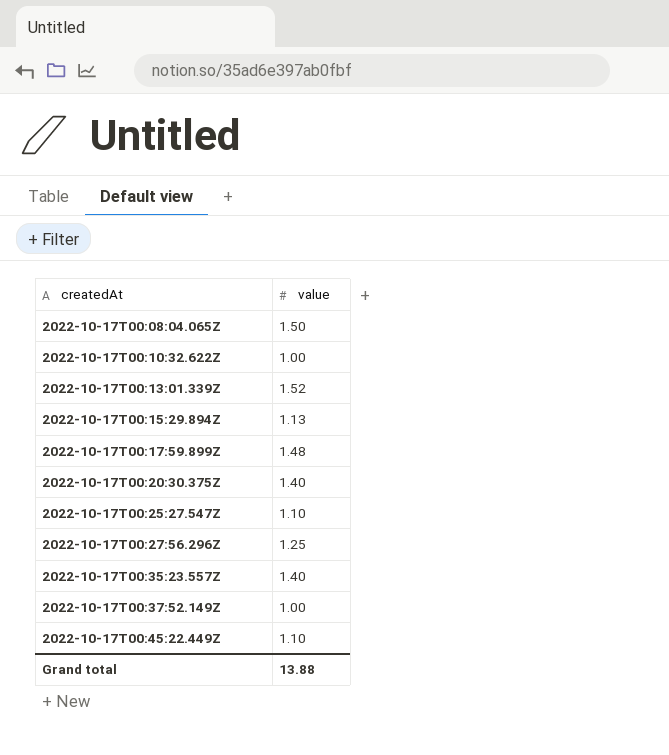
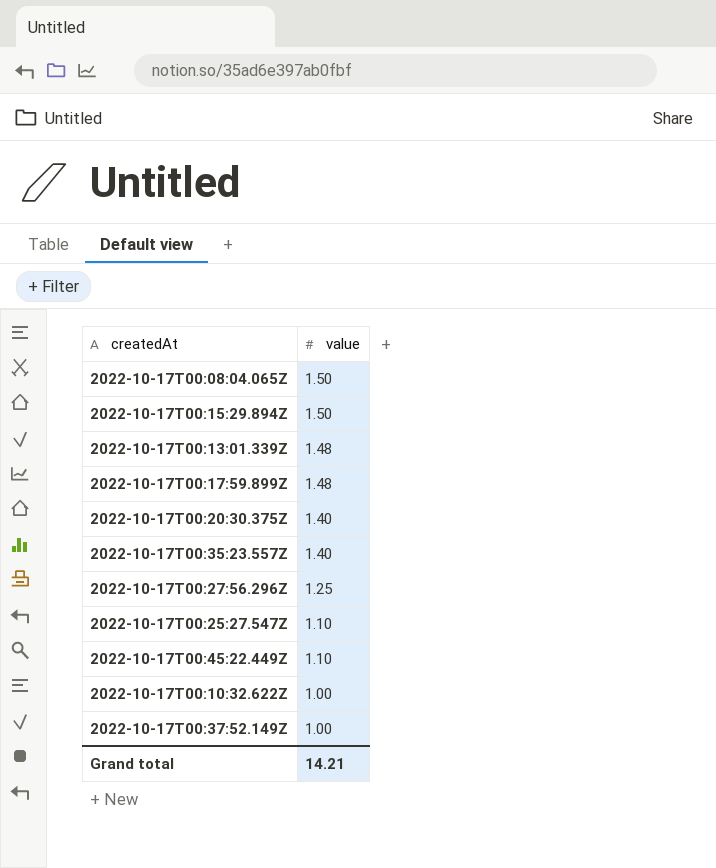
row order: createdAt ascending -> value descending
2022-10-17T00:15:29.894Z | value: 1.13 -> 1.50
2022-10-17T00:13:01.339Z | value: 1.52 -> 1.48
Grand total | value: 13.88 -> 14.21

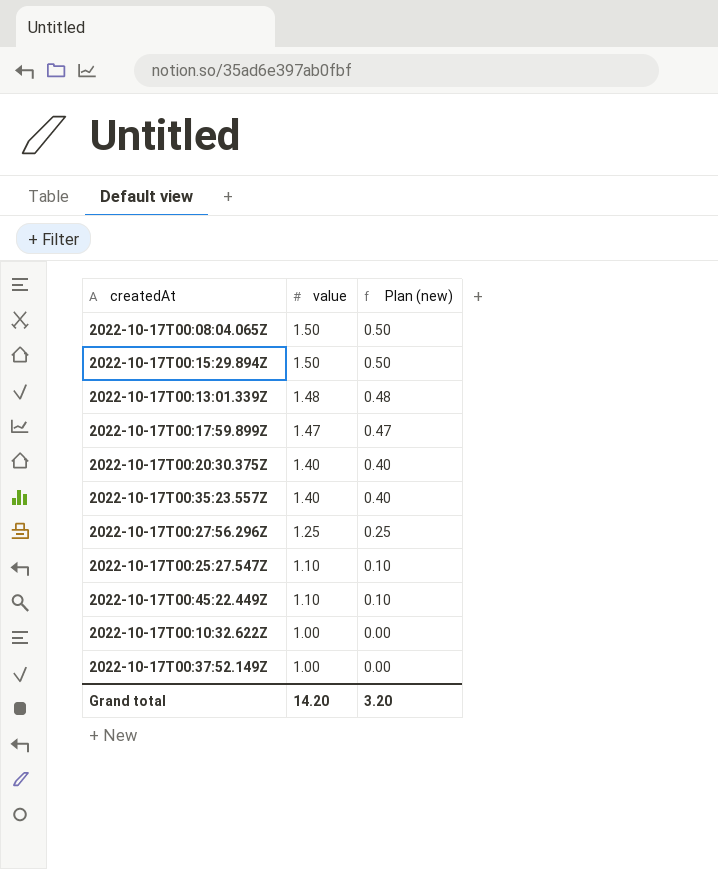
column Plan (new) | formula: none -> [value] - 1
2022-10-17T00:17:59.899Z | value: 1.48 -> 1.47
Grand total | value: 14.21 -> 14.20

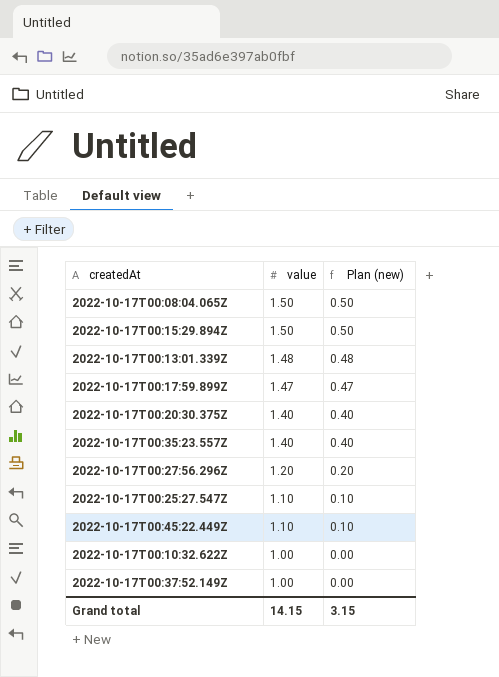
2022-10-17T00:27:56.296Z | value: 1.25 -> 1.20
2022-10-17T00:27:56.296Z | Plan (new): 0.25 -> 0.20
Grand total | value: 14.20 -> 14.15
Grand total | Plan (new): 3.20 -> 3.15

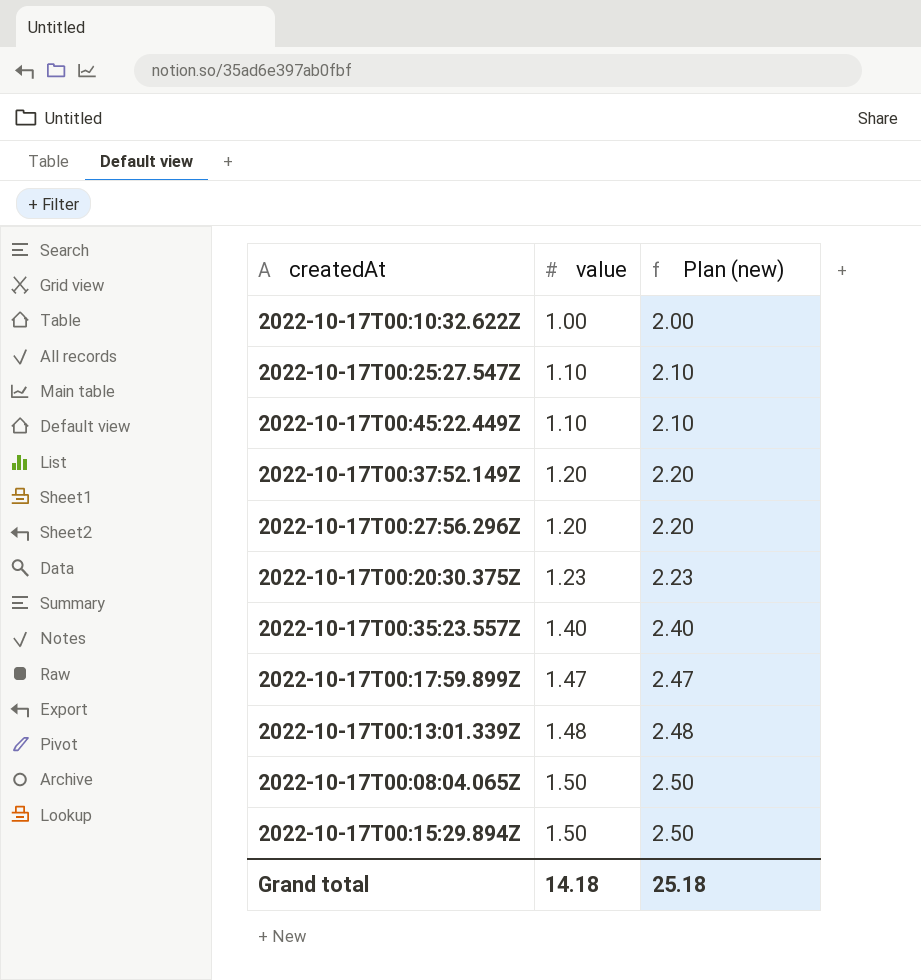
row order: value descending -> value ascending
column Plan (new) | formula: [value] - 1 -> [value] + 1
2022-10-17T00:37:52.149Z | value: 1.00 -> 1.20
2022-10-17T00:20:30.375Z | value: 1.40 -> 1.23
Grand total | value: 14.15 -> 14.18
Grand total | Plan (new): 3.15 -> 25.18

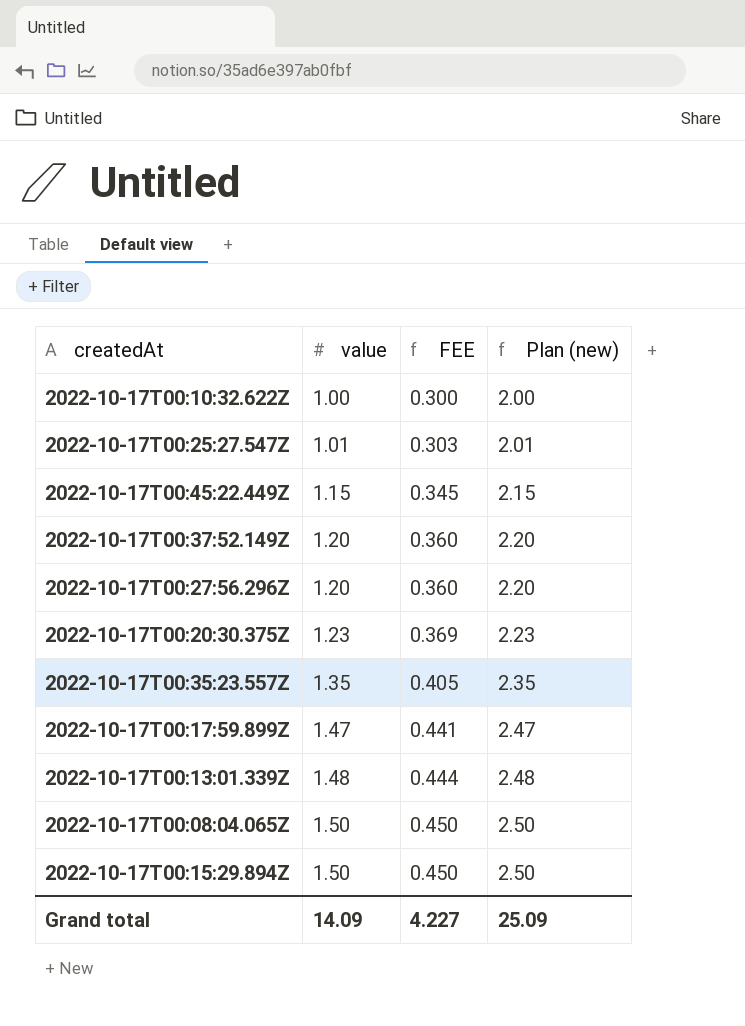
column FEE | formula: none -> [value] * 0.3
2022-10-17T00:25:27.547Z | value: 1.10 -> 1.01
2022-10-17T00:25:27.547Z | Plan (new): 2.10 -> 2.01
2022-10-17T00:45:22.449Z | value: 1.10 -> 1.15
2022-10-17T00:45:22.449Z | Plan (new): 2.10 -> 2.15
2022-10-17T00:35:23.557Z | value: 1.40 -> 1.35
2022-10-17T00:35:23.557Z | Plan (new): 2.40 -> 2.35
Grand total | value: 14.18 -> 14.09
Grand total | Plan (new): 25.18 -> 25.09

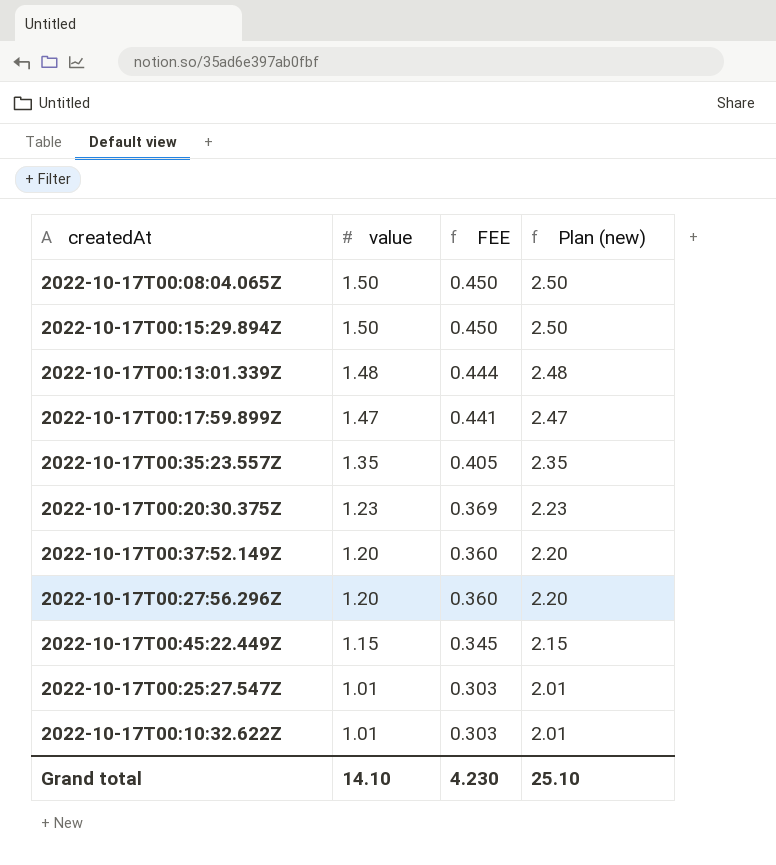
row order: value ascending -> value descending
2022-10-17T00:10:32.622Z | value: 1.00 -> 1.01
2022-10-17T00:10:32.622Z | FEE: 0.300 -> 0.303
2022-10-17T00:10:32.622Z | Plan (new): 2.00 -> 2.01
Grand total | value: 14.09 -> 14.10
Grand total | FEE: 4.227 -> 4.230
Grand total | Plan (new): 25.09 -> 25.10

